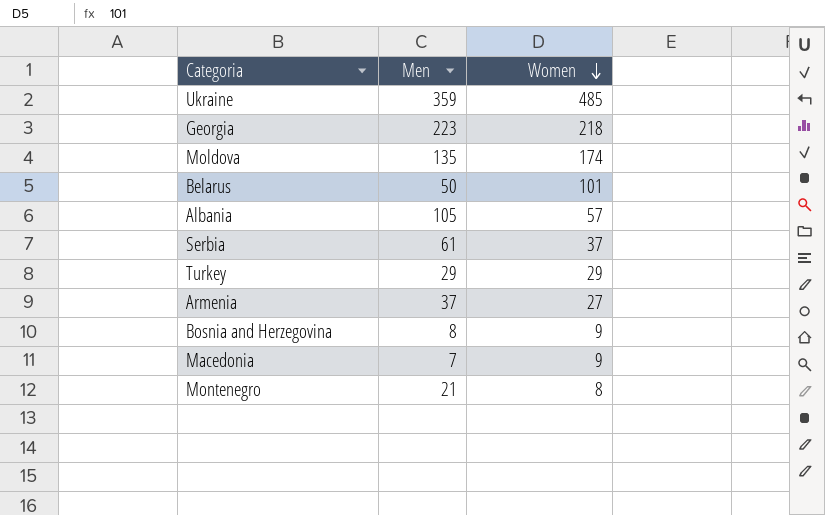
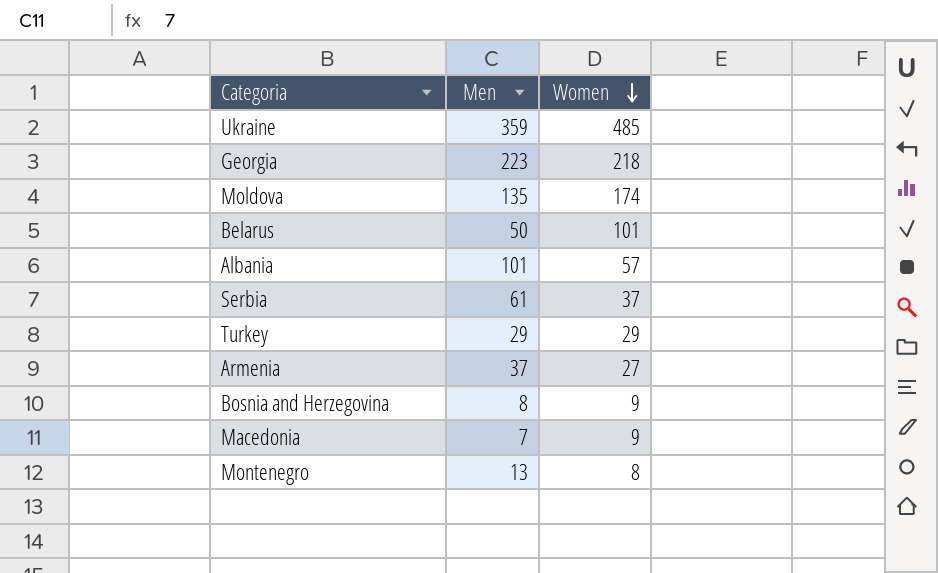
Albania | Men: 105 -> 101
Montenegro | Men: 21 -> 13

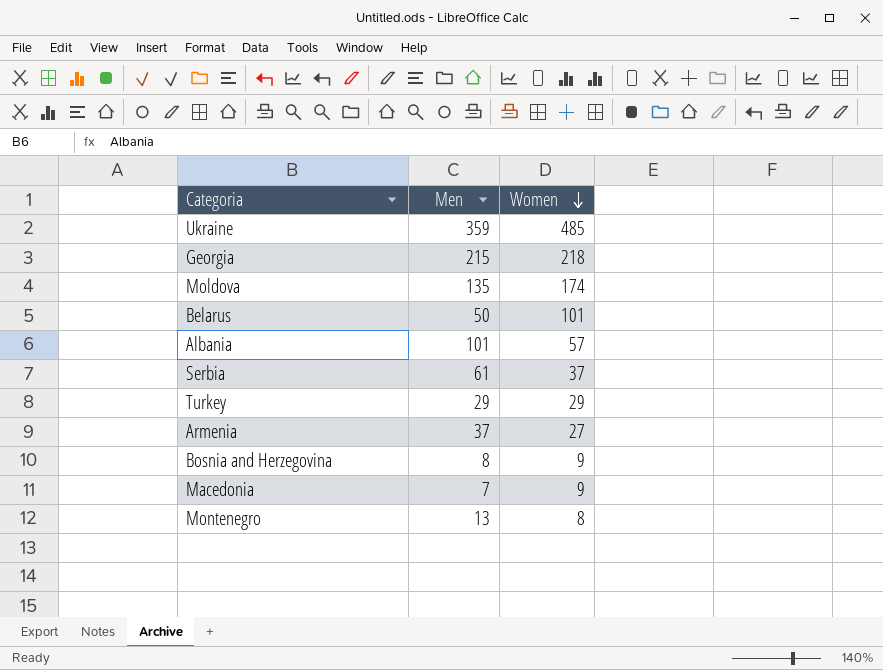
Georgia | Men: 223 -> 215

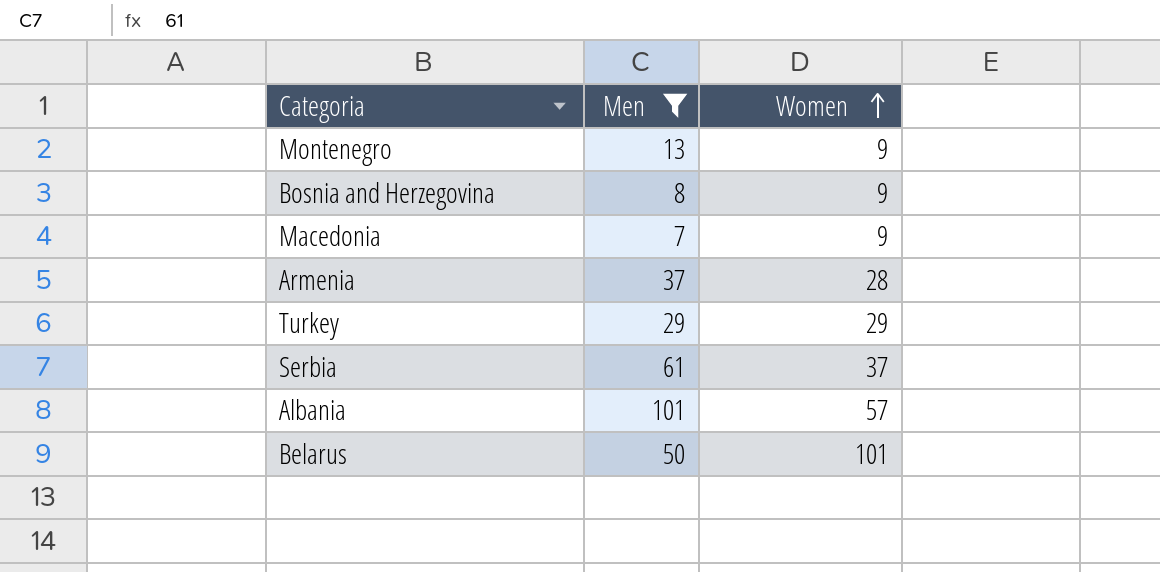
filter: none -> Men <= 101
row order: Women descending -> Women ascending
Montenegro | Women: 8 -> 9
Armenia | Women: 27 -> 28

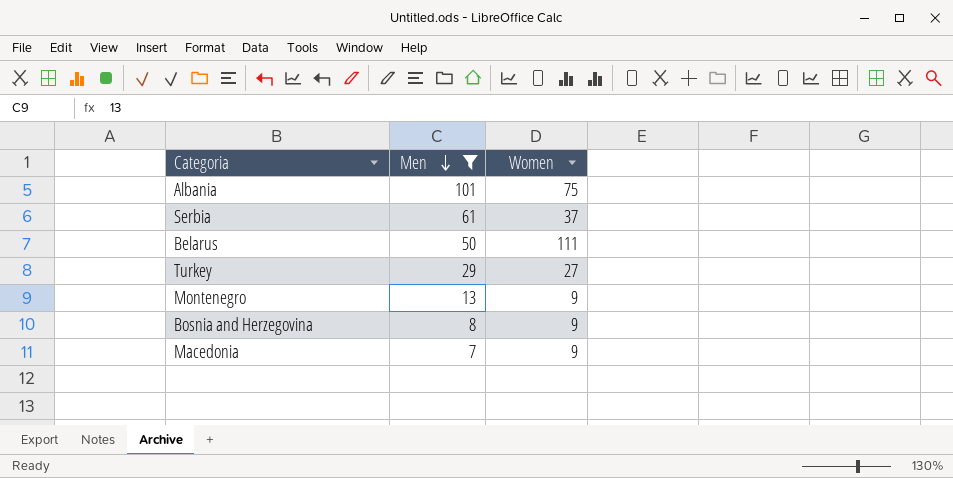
row order: Women ascending -> Men descending
row Armenia: 37 | 28 -> none
Albania | Women: 57 -> 75
Belarus | Women: 101 -> 111
Turkey | Women: 29 -> 27

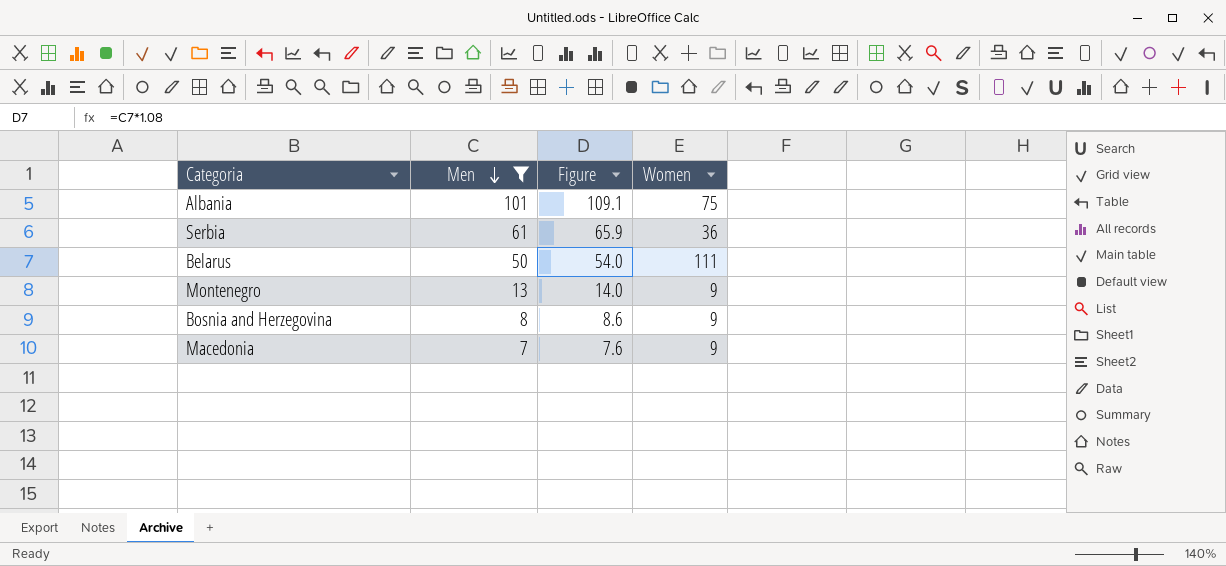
column Figure | formula: none -> [Men] * 1.08
row Turkey: 29 | 27 -> none
Serbia | Women: 37 -> 36

